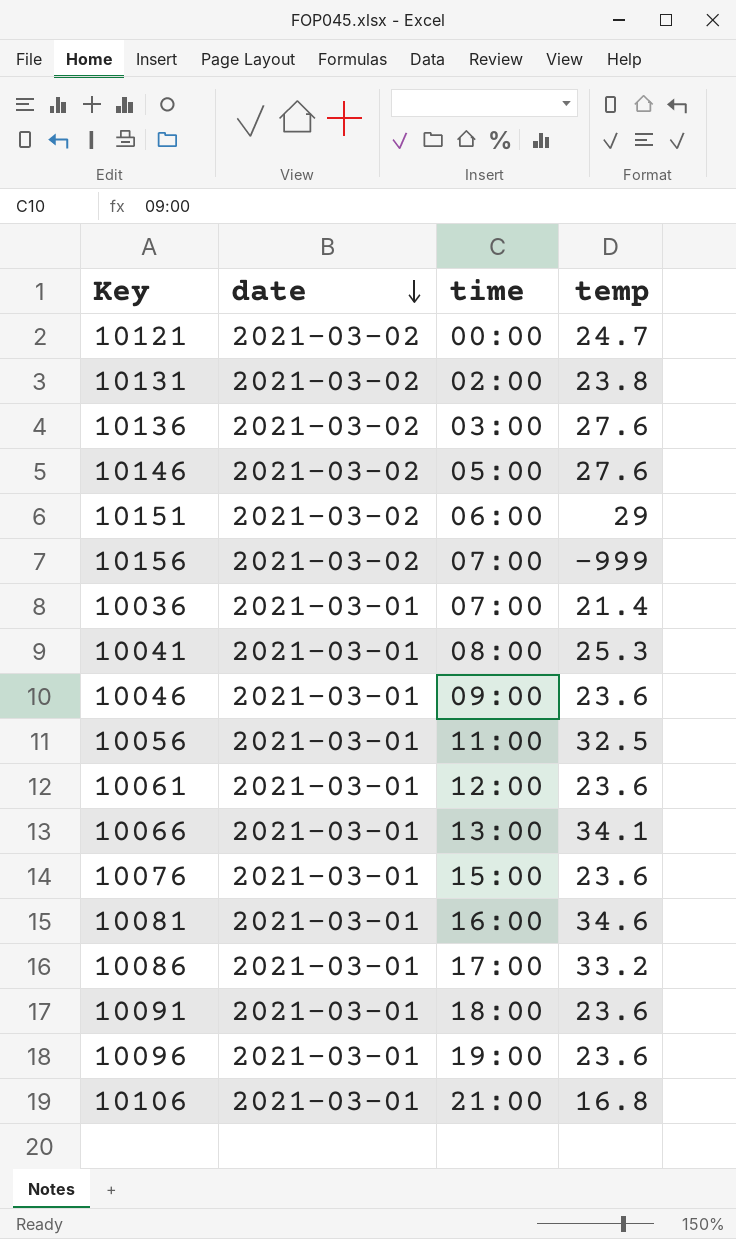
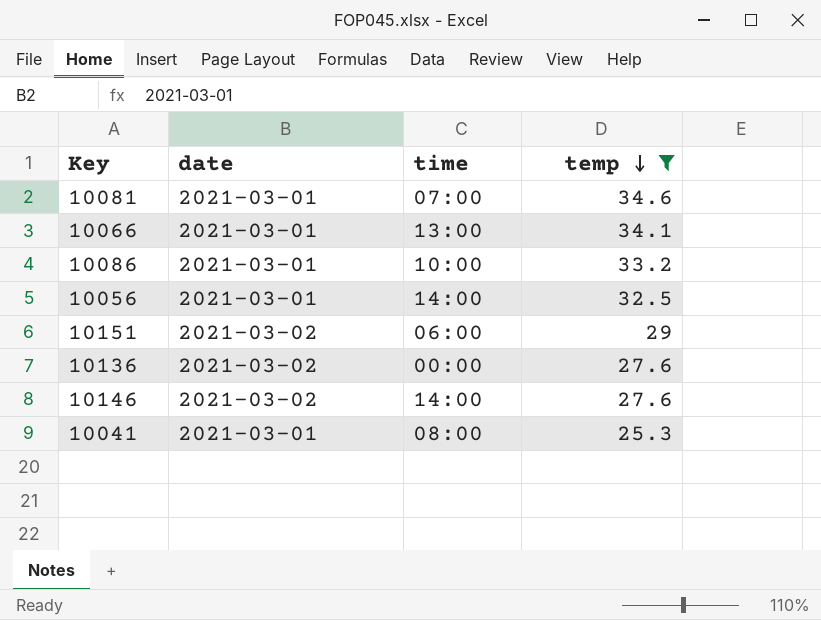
filter: none -> temp >= 25.3
row order: date descending -> temp descending
10081 | time: 16:00 -> 07:00
10086 | time: 17:00 -> 10:00
10056 | time: 11:00 -> 14:00
10136 | time: 03:00 -> 00:00
10146 | time: 05:00 -> 14:00

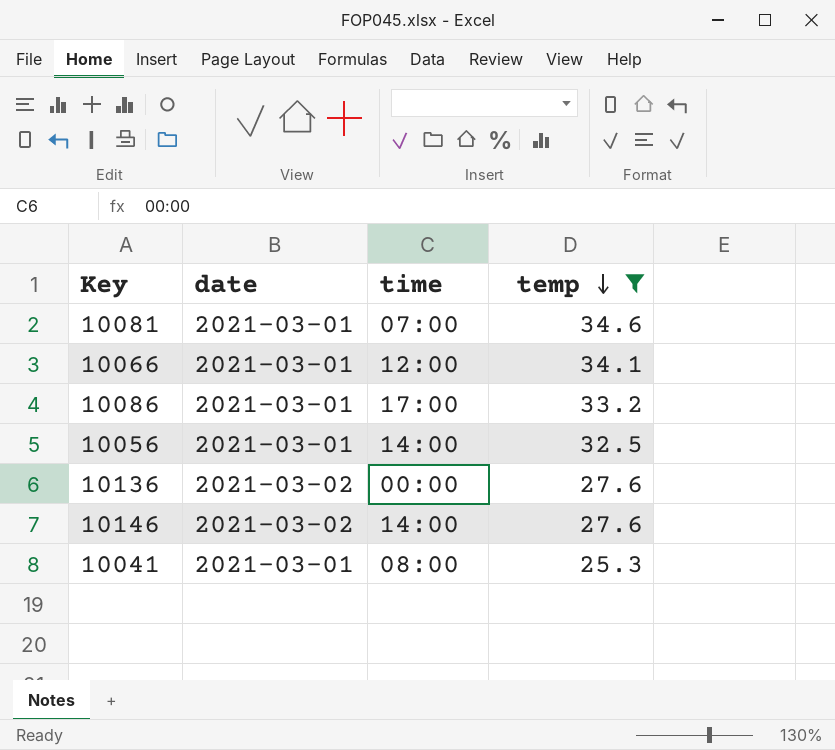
row 10151: 2021-03-02 | 06:00 | 29 -> none
10066 | time: 13:00 -> 12:00
10086 | time: 10:00 -> 17:00

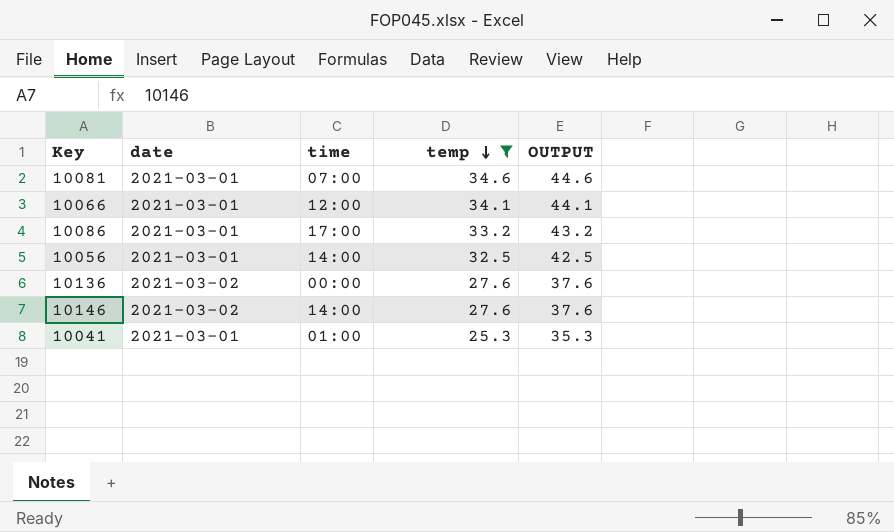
column OUTPUT | formula: none -> [temp] + 10
10041 | time: 08:00 -> 01:00

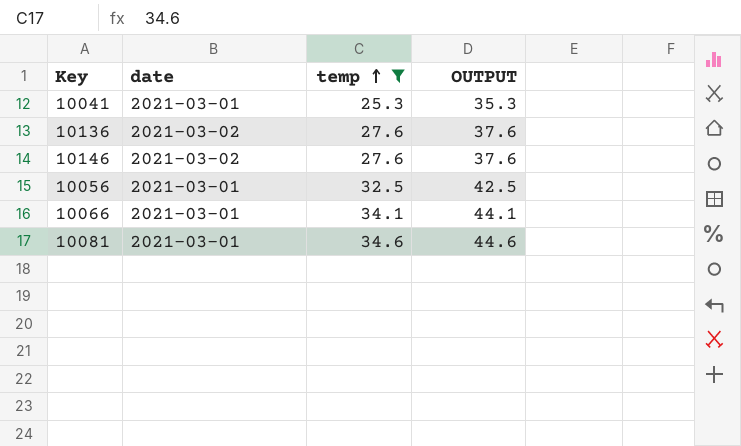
row order: temp descending -> temp ascending
column time | position: 3 -> none
row 10086: 2021-03-01 | 17:00 | 33.2 | 43.2 -> none

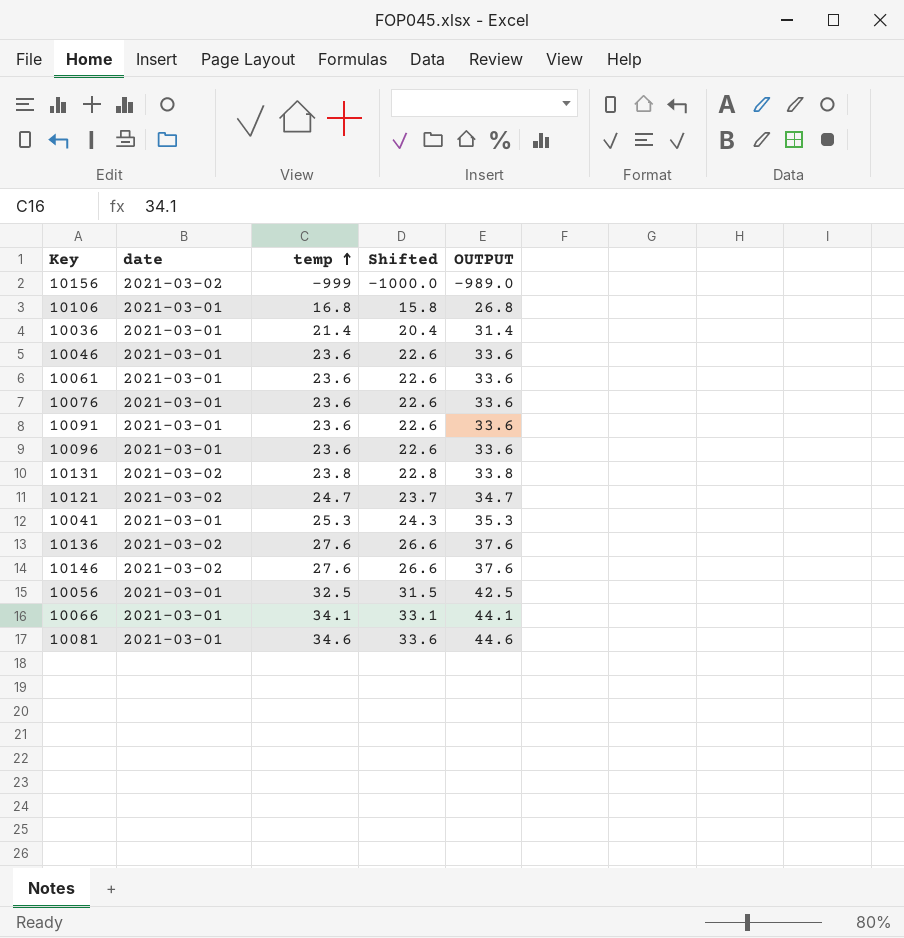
filter: temp >= 25.3 -> none
column Shifted | formula: none -> [temp] - 1

